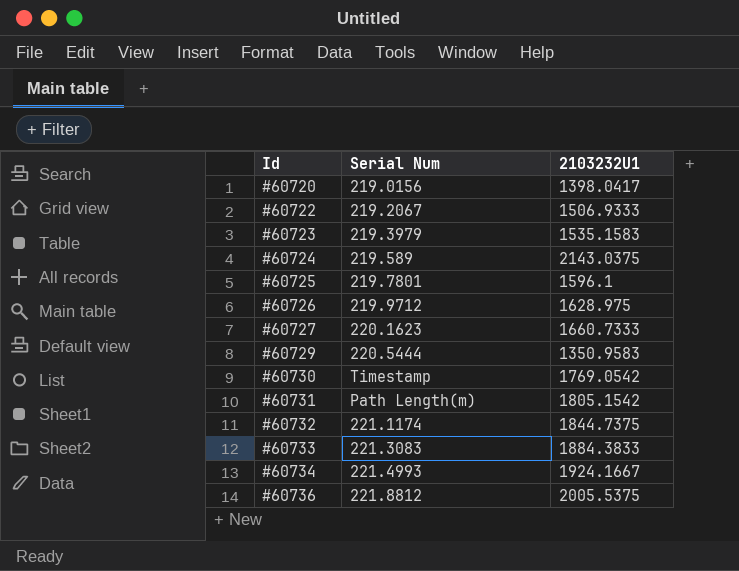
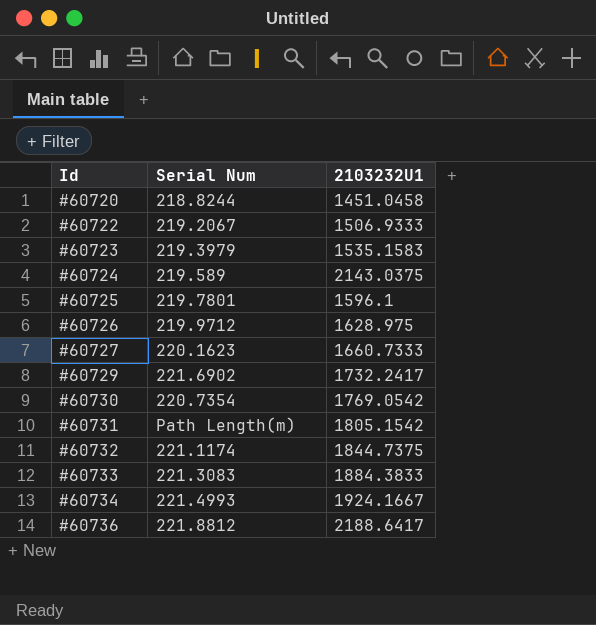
#60720 | Serial Num: 219.0156 -> 218.8244
#60720 | 2103232U1: 1398.0417 -> 1451.0458
#60729 | Serial Num: 220.5444 -> 221.6902
#60729 | 2103232U1: 1350.9583 -> 1732.2417
#60730 | Serial Num: Timestamp -> 220.7354
#60736 | 2103232U1: 2005.5375 -> 2188.6417

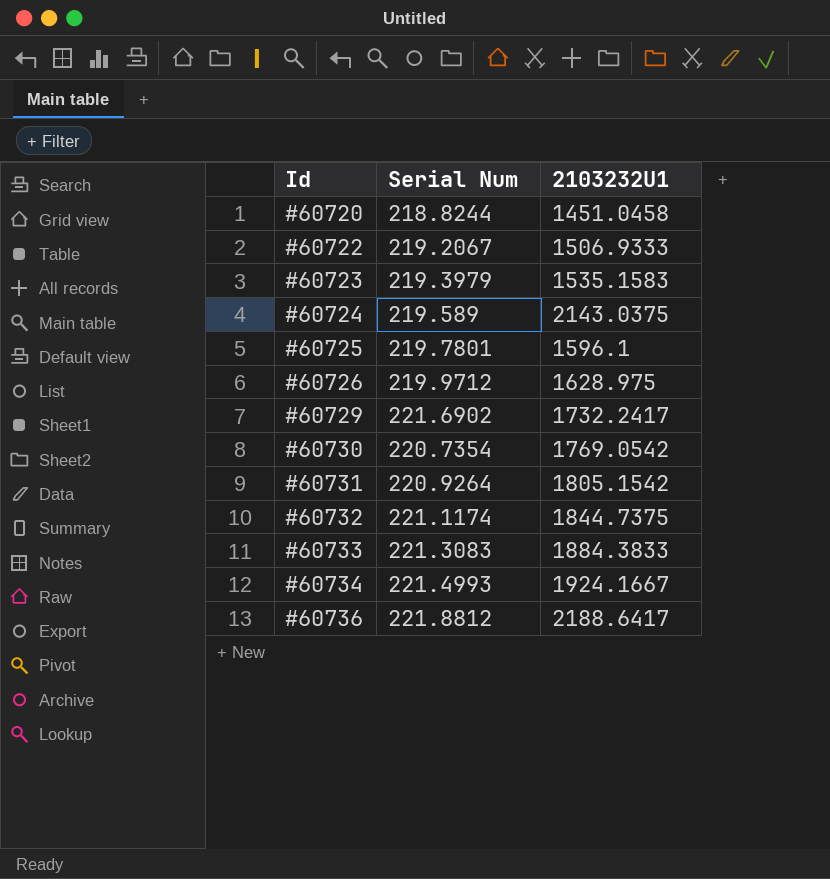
row #60727: 220.1623 | 1660.7333 -> none
#60731 | Serial Num: Path Length(m) -> 220.9264

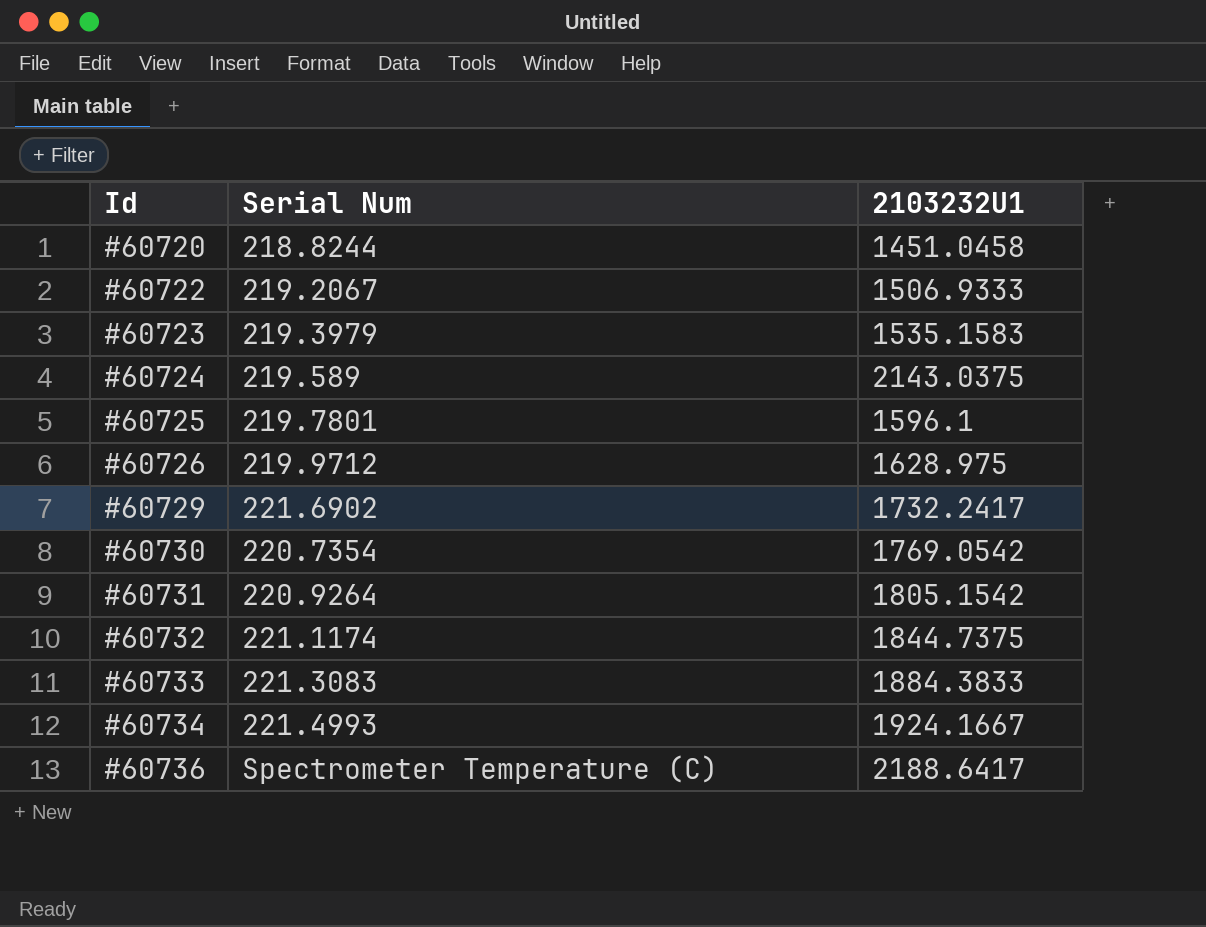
#60736 | Serial Num: 221.8812 -> Spectrometer Temperature (C)

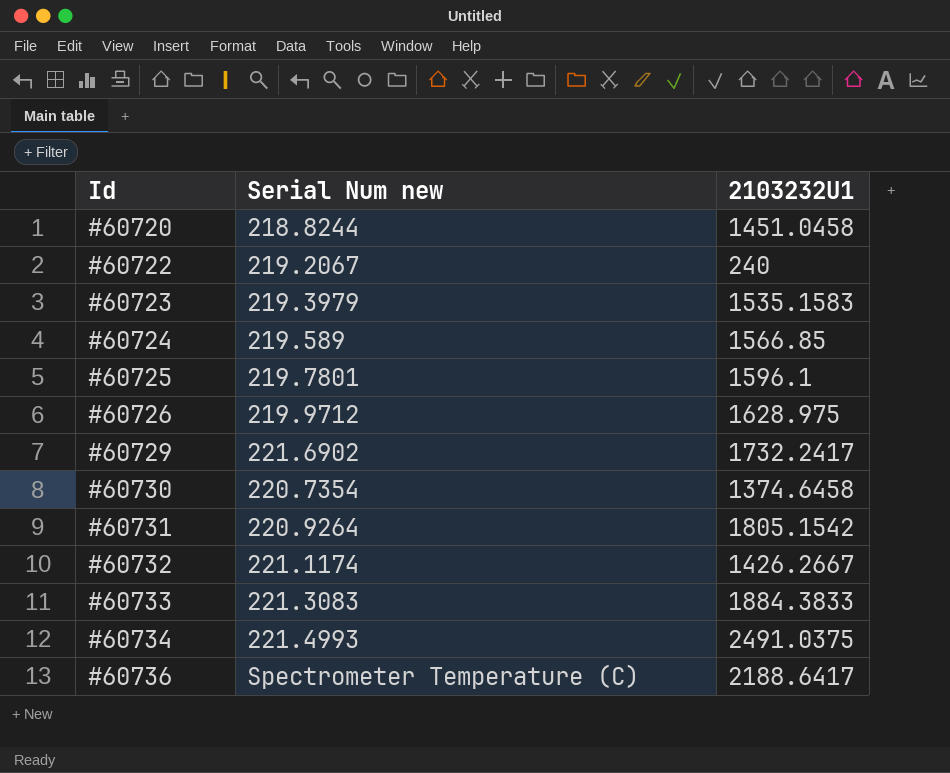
column name: Serial Num -> Serial Num new
#60722 | 2103232U1: 1506.9333 -> 240
#60724 | 2103232U1: 2143.0375 -> 1566.85
#60730 | 2103232U1: 1769.0542 -> 1374.6458
#60732 | 2103232U1: 1844.7375 -> 1426.2667
#60734 | 2103232U1: 1924.1667 -> 2491.0375

